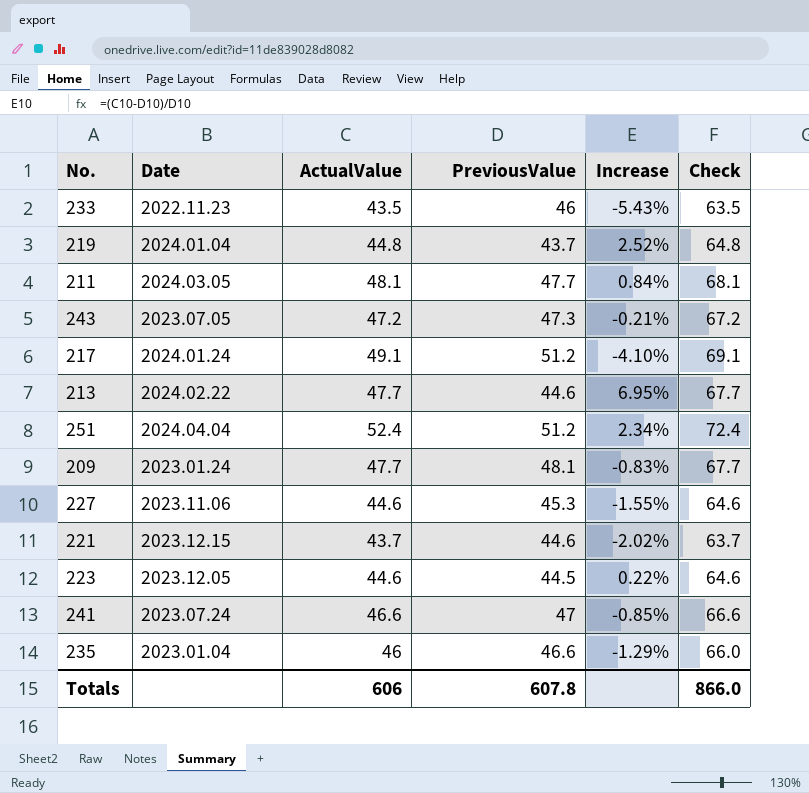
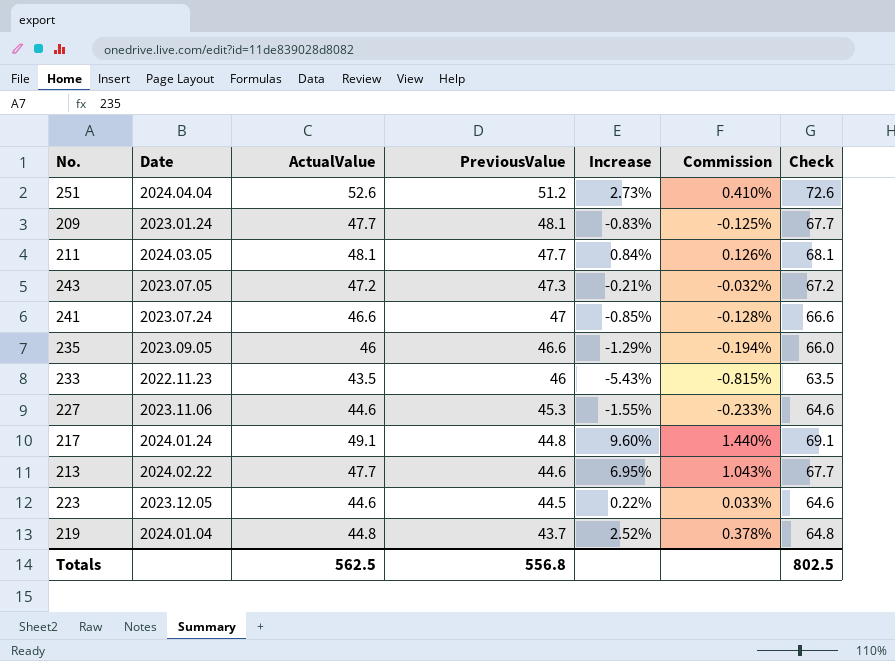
row order: none -> PreviousValue descending
column Commission | formula: none -> [Increase] * 0.15
row 221: 2023.12.15 | 43.7 | 44.6 | -2.02% | 63.7 -> none
251 | ActualValue: 52.4 -> 52.6
251 | Increase: 2.34% -> 2.73%
251 | Check: 72.4 -> 72.6
235 | Date: 2023.01.04 -> 2023.09.05
217 | PreviousValue: 51.2 -> 44.8
217 | Increase: -4.10% -> 9.60%
Totals | ActualValue: 606 -> 562.5
Totals | PreviousValue: 607.8 -> 556.8
Totals | Check: 866.0 -> 802.5

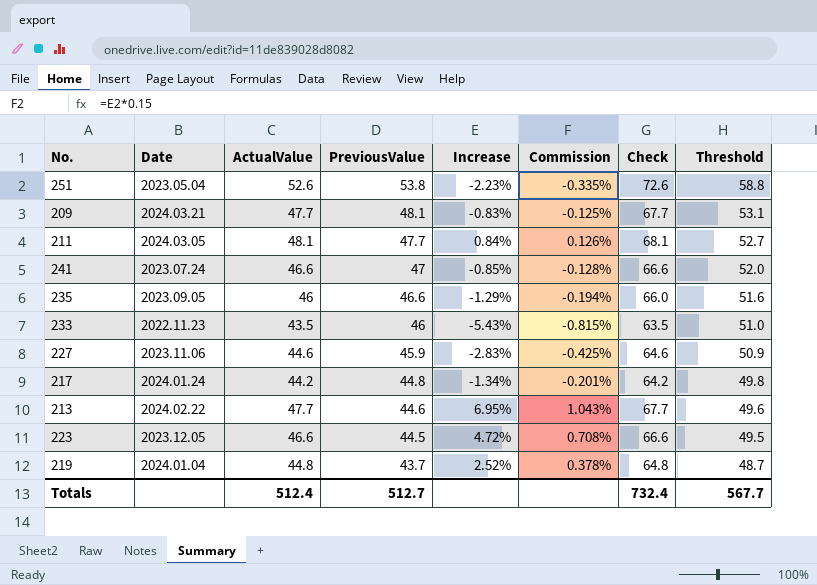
column Threshold | formula: none -> [PreviousValue] + 5
row 243: 2023.07.05 | 47.2 | 47.3 | -0.21% | -0.032% | 67.2 -> none
251 | Date: 2024.04.04 -> 2023.05.04
251 | PreviousValue: 51.2 -> 53.8
251 | Increase: 2.73% -> -2.23%
251 | Commission: 0.410% -> -0.335%
209 | Date: 2023.01.24 -> 2024.03.21
227 | PreviousValue: 45.3 -> 45.9
227 | Increase: -1.55% -> -2.83%
227 | Commission: -0.233% -> -0.425%
217 | ActualValue: 49.1 -> 44.2
217 | Increase: 9.60% -> -1.34%
217 | Commission: 1.440% -> -0.201%
217 | Check: 69.1 -> 64.2
223 | ActualValue: 44.6 -> 46.6
223 | Increase: 0.22% -> 4.72%
223 | Commission: 0.033% -> 0.708%
223 | Check: 64.6 -> 66.6
Totals | ActualValue: 562.5 -> 512.4
Totals | PreviousValue: 556.8 -> 512.7
Totals | Check: 802.5 -> 732.4

